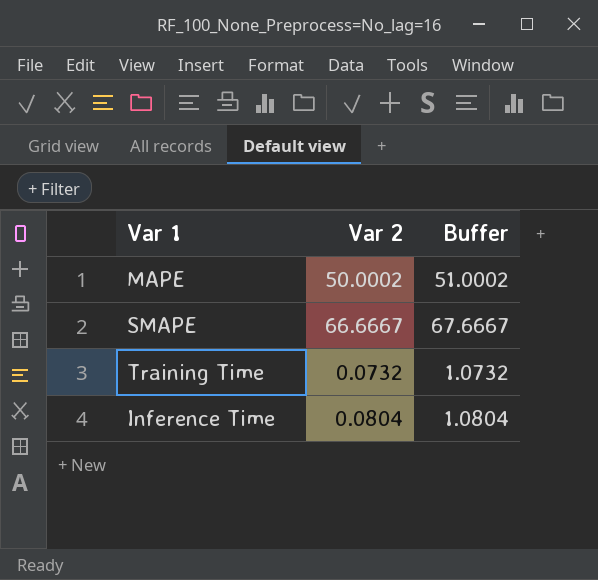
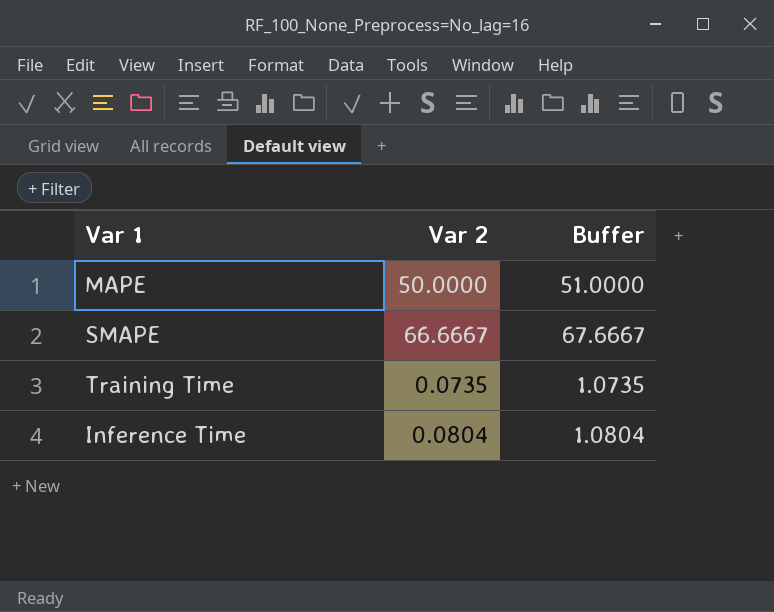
MAPE | Var 2: 50.0002 -> 50.0000
MAPE | Buffer: 51.0002 -> 51.0000
Training Time | Var 2: 0.0732 -> 0.0735
Training Time | Buffer: 1.0732 -> 1.0735

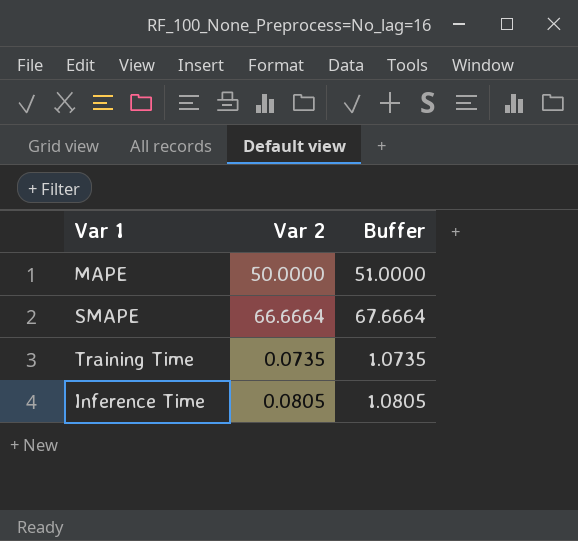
SMAPE | Var 2: 66.6667 -> 66.6664
SMAPE | Buffer: 67.6667 -> 67.6664
Inference Time | Var 2: 0.0804 -> 0.0805
Inference Time | Buffer: 1.0804 -> 1.0805

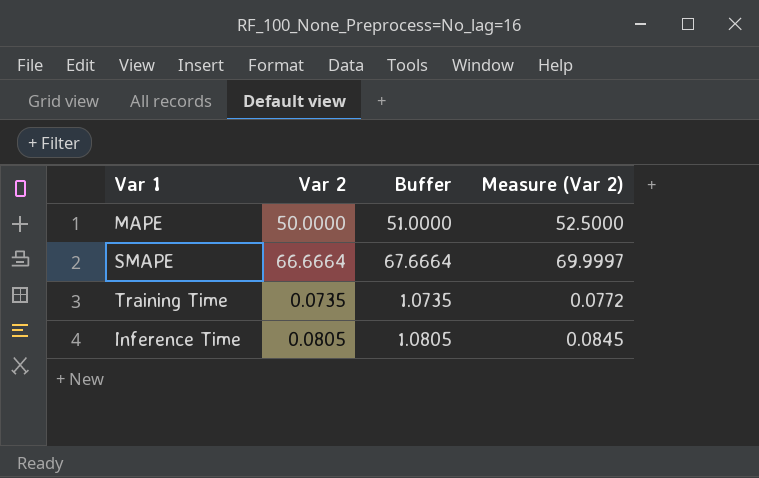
column Measure (Var 2) | formula: none -> [Var 2] * 1.05

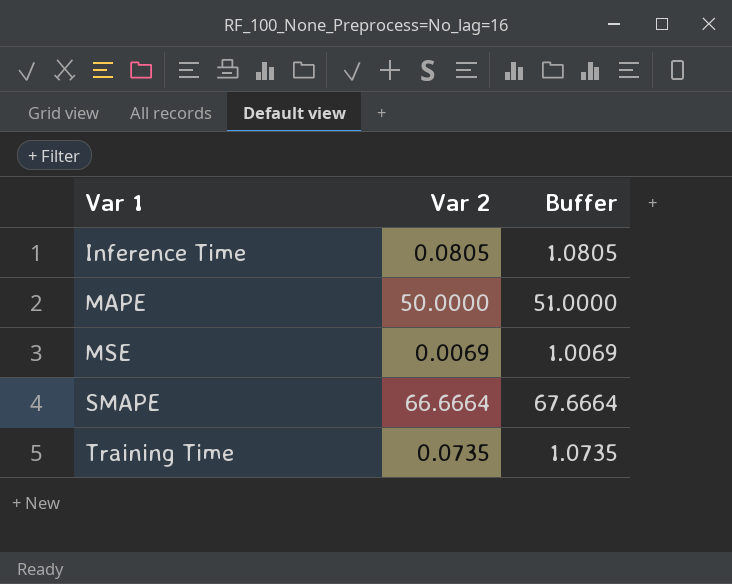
row order: none -> Var 1 ascending
column Measure (Var 2) | formula: [Var 2] * 1.05 -> none
row MSE: none -> 0.0069 | 1.0069

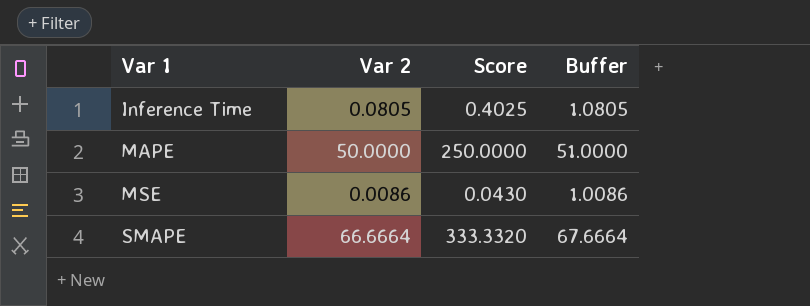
column Score | formula: none -> [Var 2] * 5
row Training Time: 0.0735 | 1.0735 -> none
MSE | Var 2: 0.0069 -> 0.0086
MSE | Buffer: 1.0069 -> 1.0086

